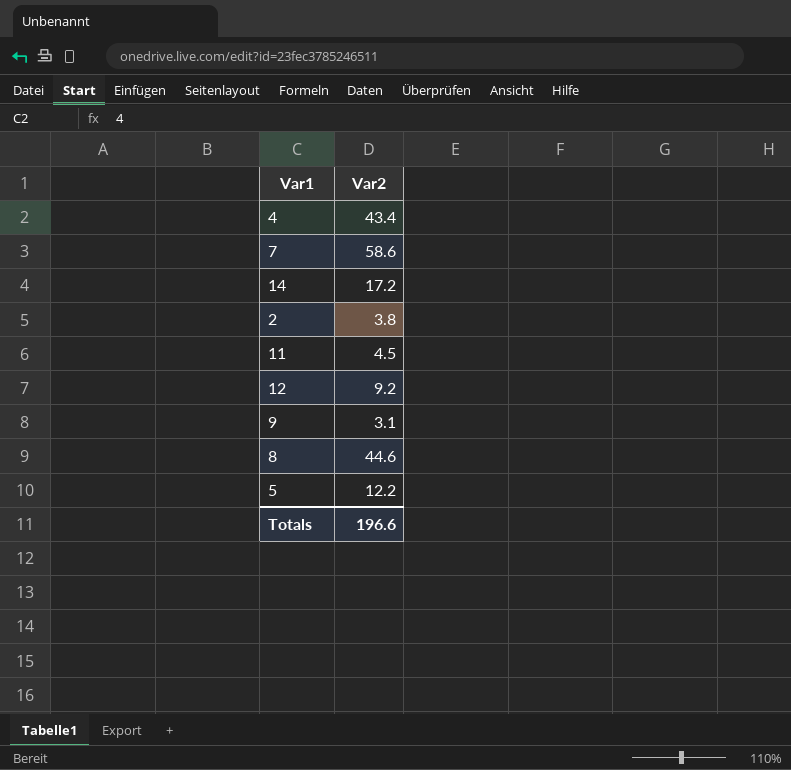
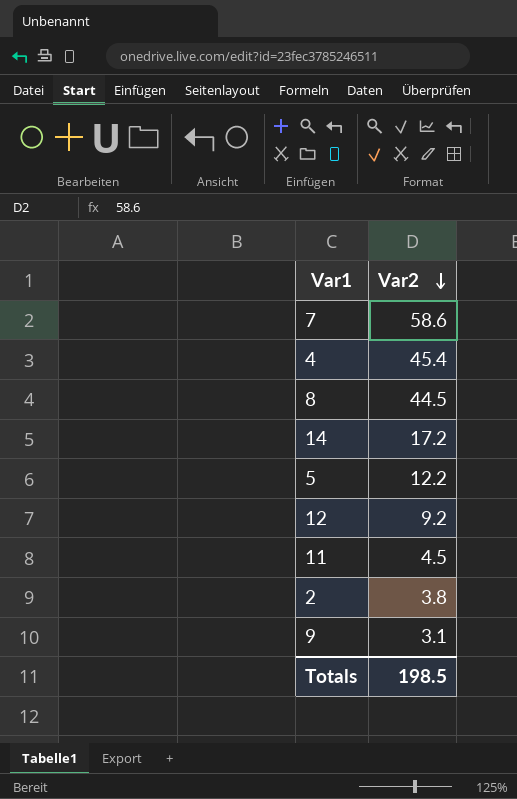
row order: none -> Var2 descending
4 | Var2: 43.4 -> 45.4
8 | Var2: 44.6 -> 44.5
Totals | Var2: 196.6 -> 198.5

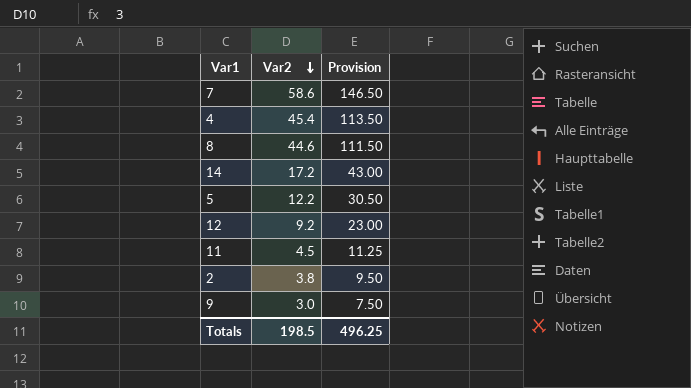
column Provision | formula: none -> [Var2] * 2.5
8 | Var2: 44.5 -> 44.6
9 | Var2: 3.1 -> 3.0

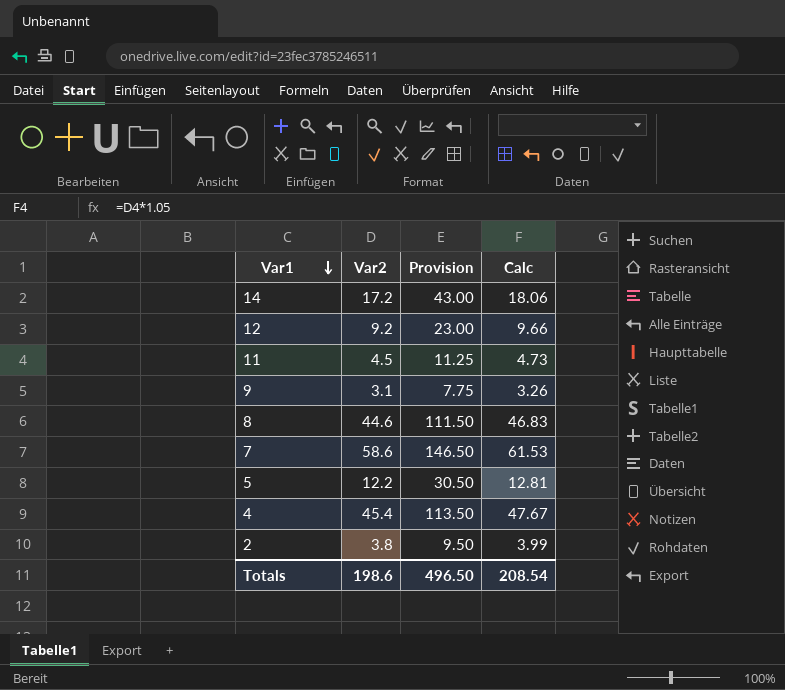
row order: Var2 descending -> Var1 descending
column Calc | formula: none -> [Var2] * 1.05
9 | Var2: 3.0 -> 3.1
9 | Provision: 7.50 -> 7.75
Totals | Var2: 198.5 -> 198.6
Totals | Provision: 496.25 -> 496.50

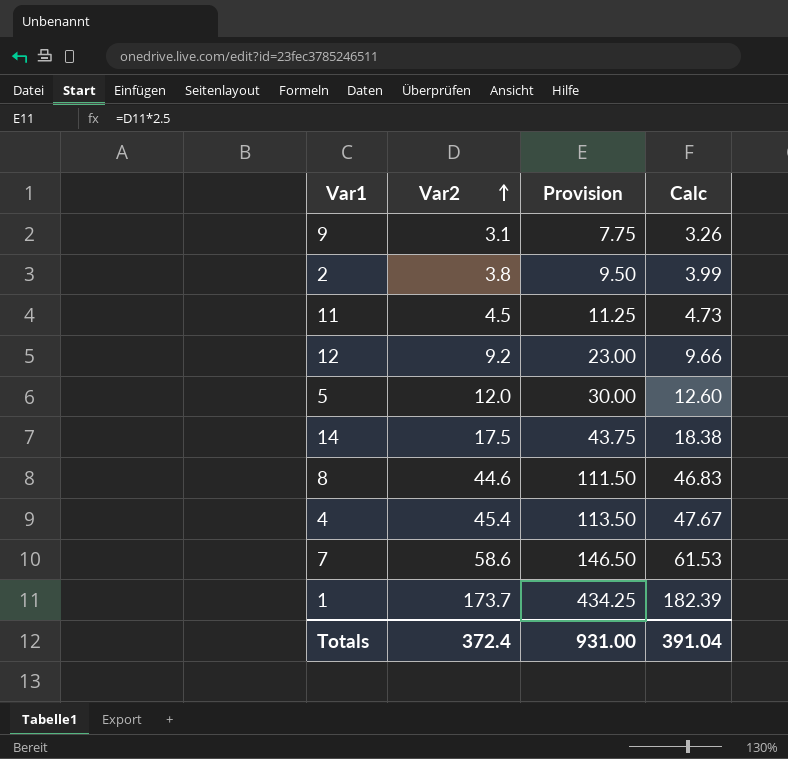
row order: Var1 descending -> Var2 ascending
5 | Var2: 12.2 -> 12.0
5 | Provision: 30.50 -> 30.00
5 | Calc: 12.81 -> 12.60
14 | Var2: 17.2 -> 17.5
14 | Provision: 43.00 -> 43.75
14 | Calc: 18.06 -> 18.38
row 1: none -> 173.7 | 434.25 | 182.39
Totals | Var2: 198.6 -> 372.4
Totals | Provision: 496.50 -> 931.00
Totals | Calc: 208.54 -> 391.04

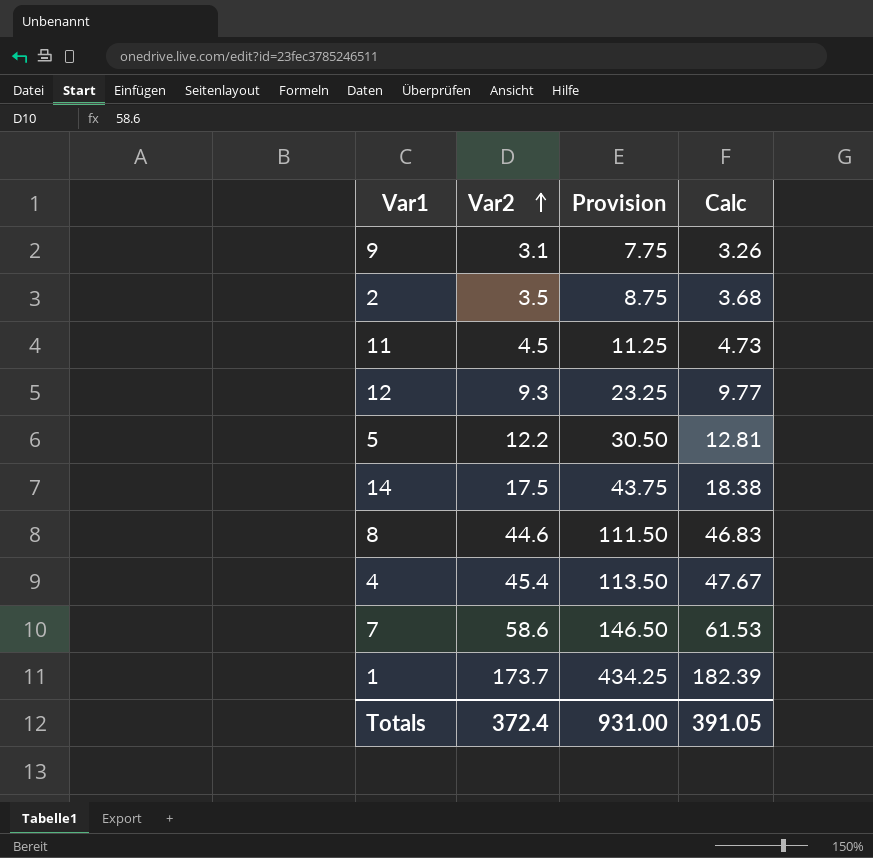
2 | Var2: 3.8 -> 3.5
2 | Provision: 9.50 -> 8.75
2 | Calc: 3.99 -> 3.68
12 | Var2: 9.2 -> 9.3
12 | Provision: 23.00 -> 23.25
12 | Calc: 9.66 -> 9.77
5 | Var2: 12.0 -> 12.2
5 | Provision: 30.00 -> 30.50
5 | Calc: 12.60 -> 12.81
Totals | Calc: 391.04 -> 391.05

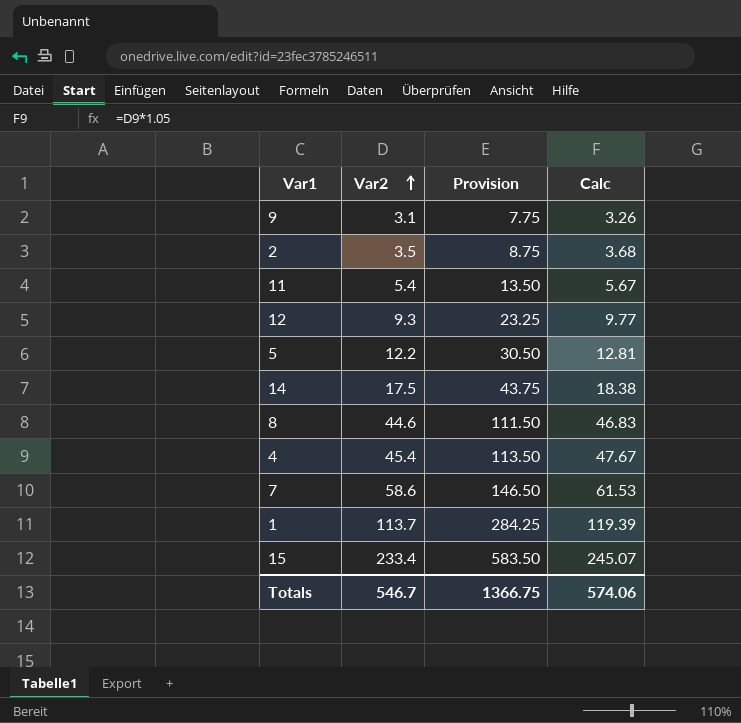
11 | Var2: 4.5 -> 5.4
11 | Provision: 11.25 -> 13.50
11 | Calc: 4.73 -> 5.67
1 | Var2: 173.7 -> 113.7
1 | Provision: 434.25 -> 284.25
1 | Calc: 182.39 -> 119.39
row 15: none -> 233.4 | 583.50 | 245.07
Totals | Var2: 372.4 -> 546.7
Totals | Provision: 931.00 -> 1366.75
Totals | Calc: 391.05 -> 574.06

